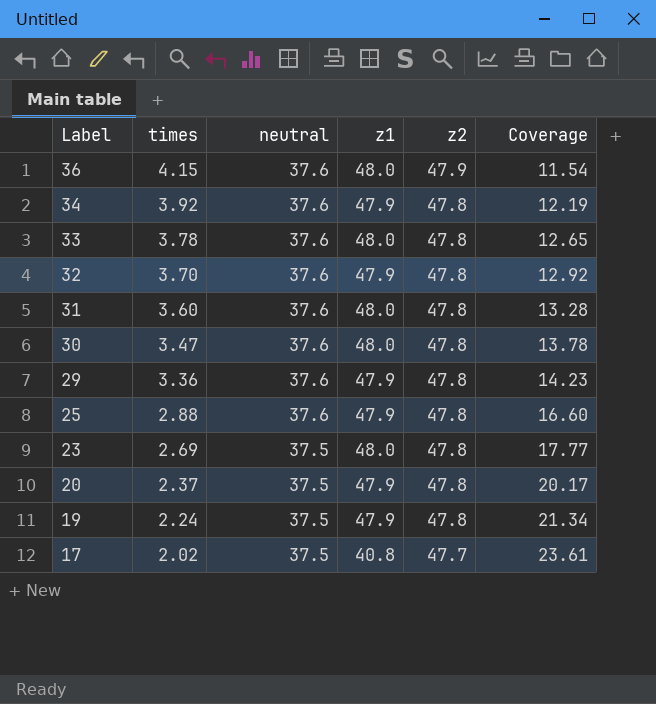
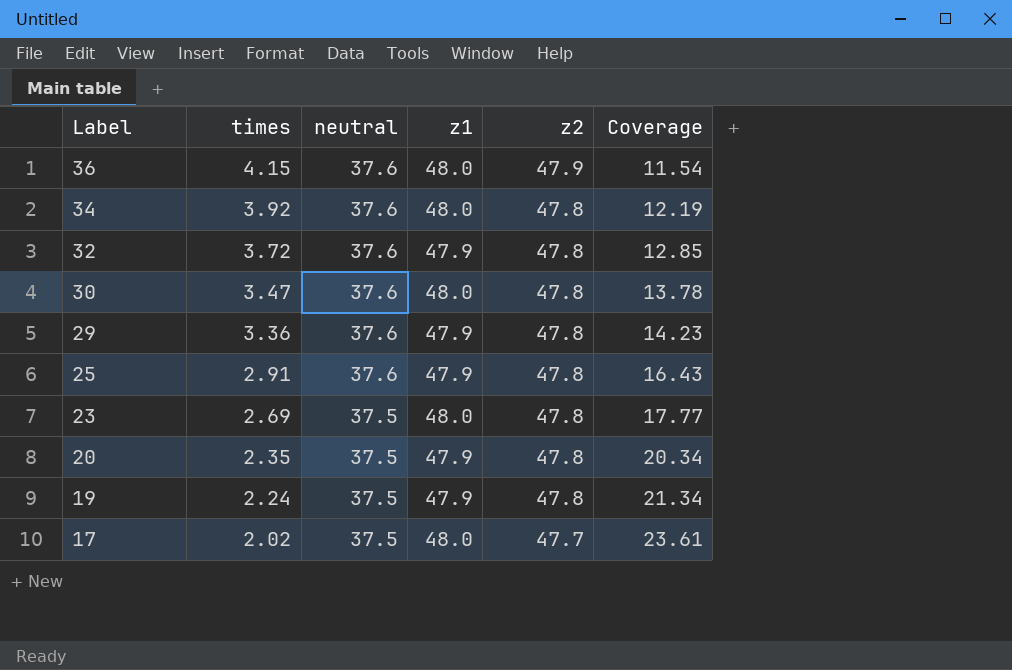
row 33: 3.78 | 37.6 | 48.0 | 47.8 | 12.65 -> none
row 31: 3.60 | 37.6 | 48.0 | 47.8 | 13.28 -> none
34 | z1: 47.9 -> 48.0
32 | times: 3.70 -> 3.72
32 | Coverage: 12.92 -> 12.85
25 | times: 2.88 -> 2.91
25 | Coverage: 16.60 -> 16.43
20 | times: 2.37 -> 2.35
20 | Coverage: 20.17 -> 20.34
17 | z1: 40.8 -> 48.0

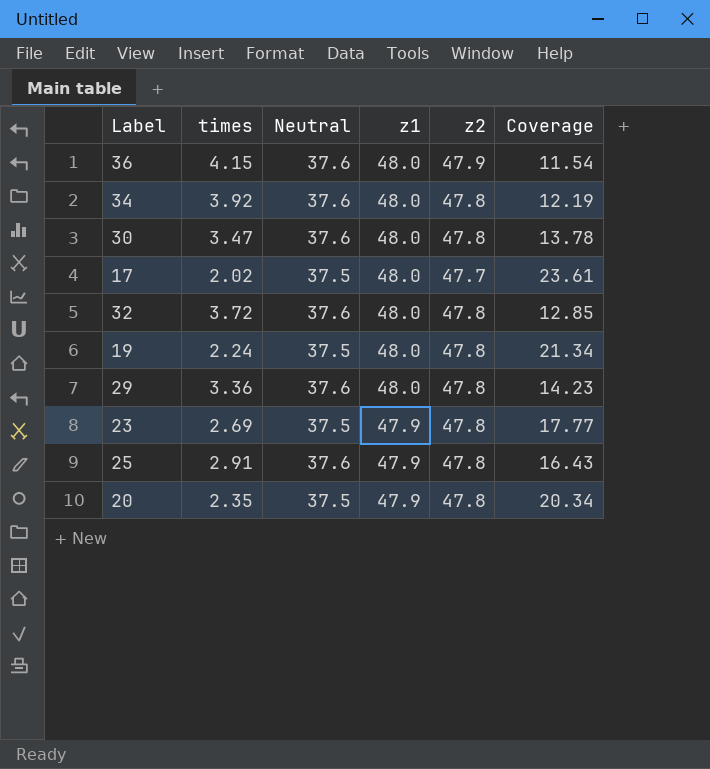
row order: Label descending -> z1 descending
column name: neutral -> Neutral
32 | z1: 47.9 -> 48.0
19 | z1: 47.9 -> 48.0
29 | z1: 47.9 -> 48.0
23 | z1: 48.0 -> 47.9

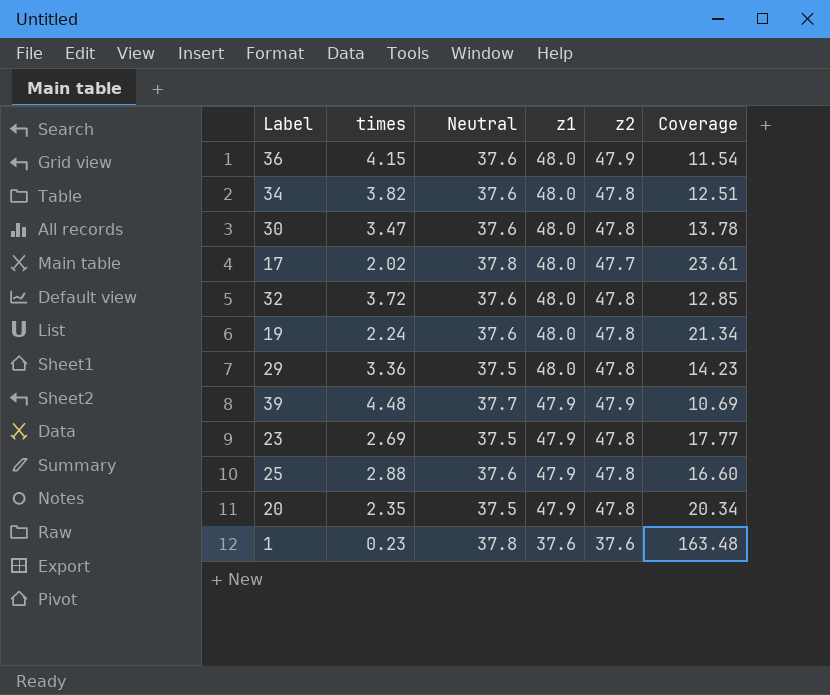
34 | times: 3.92 -> 3.82
34 | Coverage: 12.19 -> 12.51
17 | Neutral: 37.5 -> 37.8
19 | Neutral: 37.5 -> 37.6
29 | Neutral: 37.6 -> 37.5
row 39: none -> 4.48 | 37.7 | 47.9 | 47.9 | 10.69
25 | times: 2.91 -> 2.88
25 | Coverage: 16.43 -> 16.60
row 1: none -> 0.23 | 37.8 | 37.6 | 37.6 | 163.48

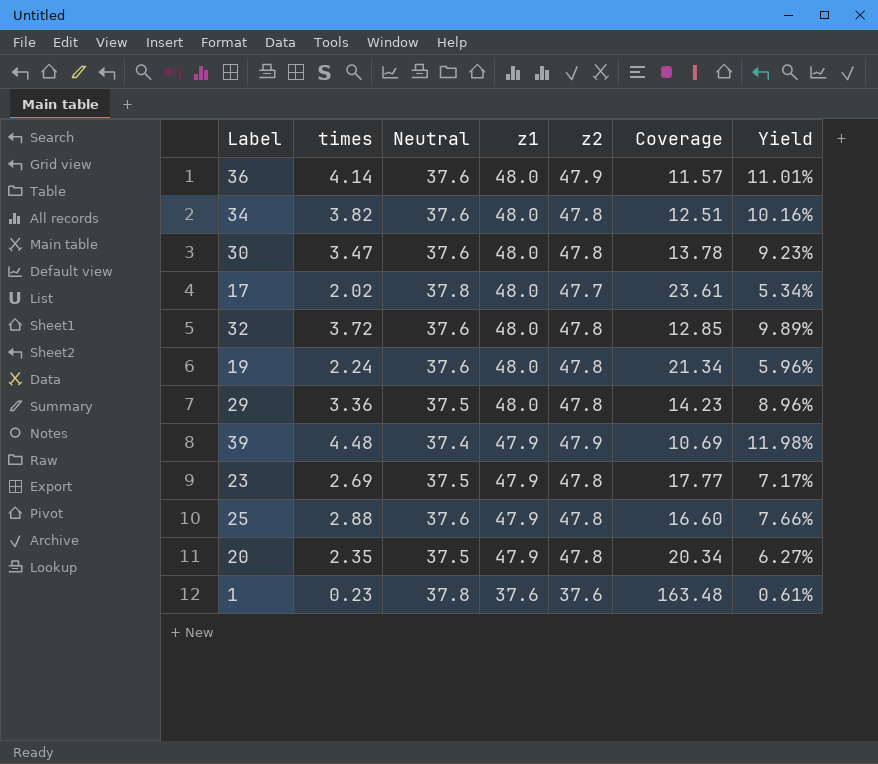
column Yield | formula: none -> [times] / [Neutral]
36 | times: 4.15 -> 4.14
36 | Coverage: 11.54 -> 11.57
39 | Neutral: 37.7 -> 37.4

